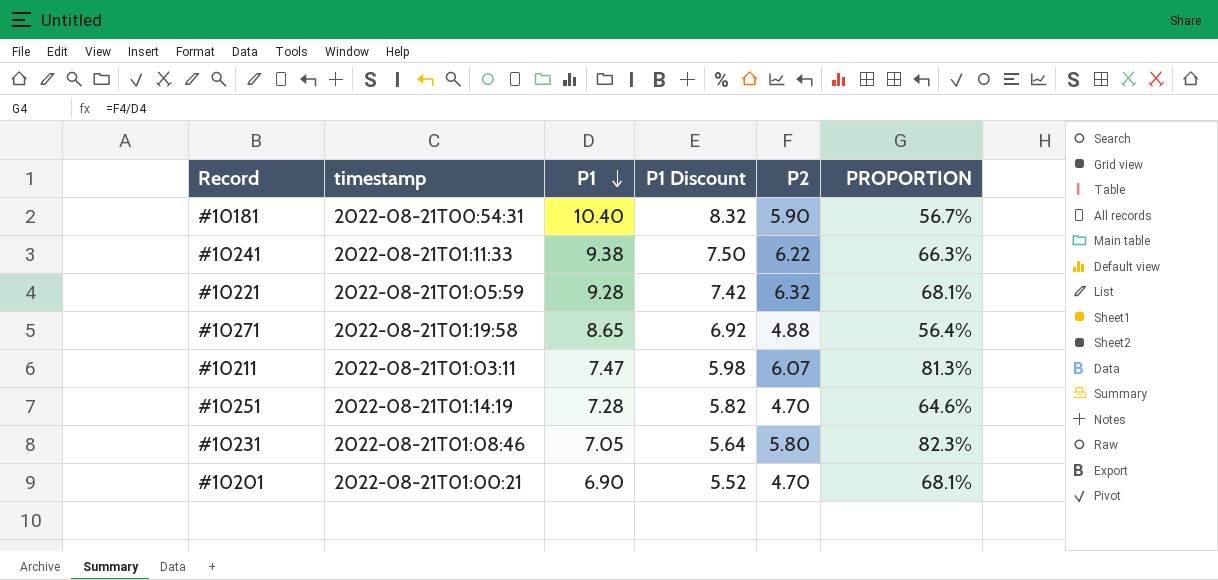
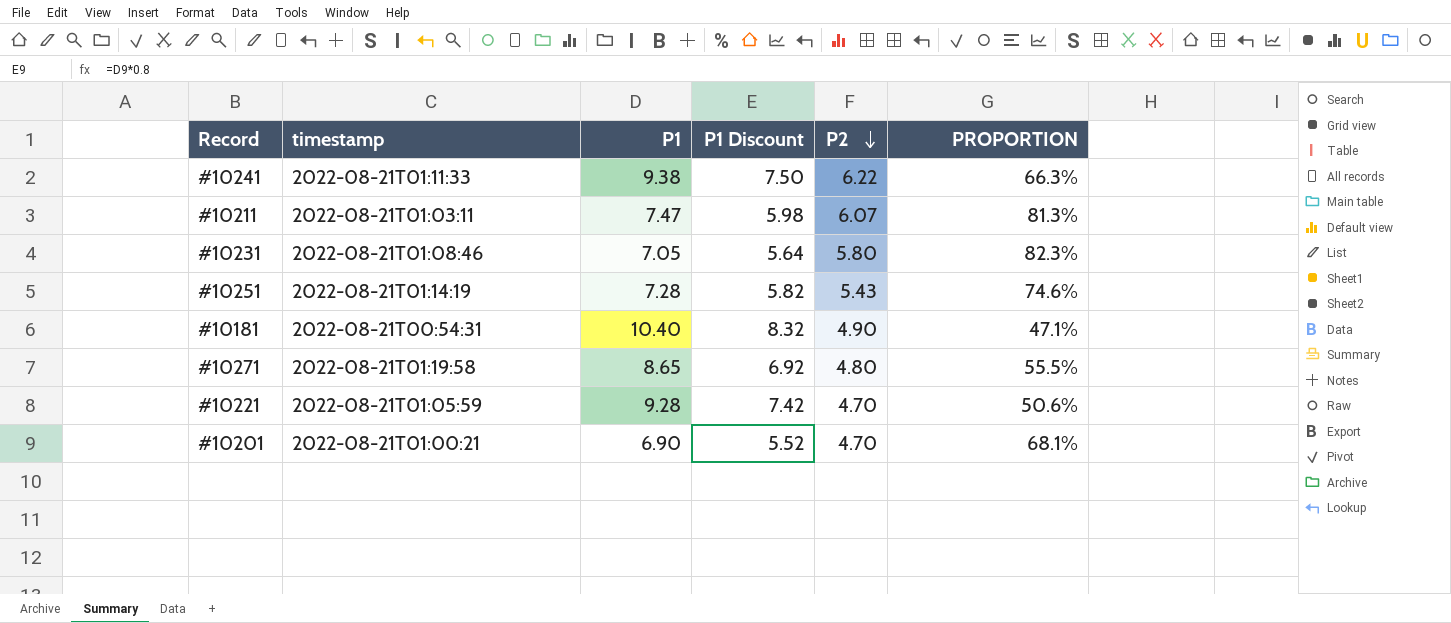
row order: P1 descending -> P2 descending
#10251 | P2: 4.70 -> 5.43
#10251 | PROPORTION: 64.6% -> 74.6%
#10181 | P2: 5.90 -> 4.90
#10181 | PROPORTION: 56.7% -> 47.1%
#10271 | P2: 4.88 -> 4.80
#10271 | PROPORTION: 56.4% -> 55.5%
#10221 | P2: 6.32 -> 4.70
#10221 | PROPORTION: 68.1% -> 50.6%

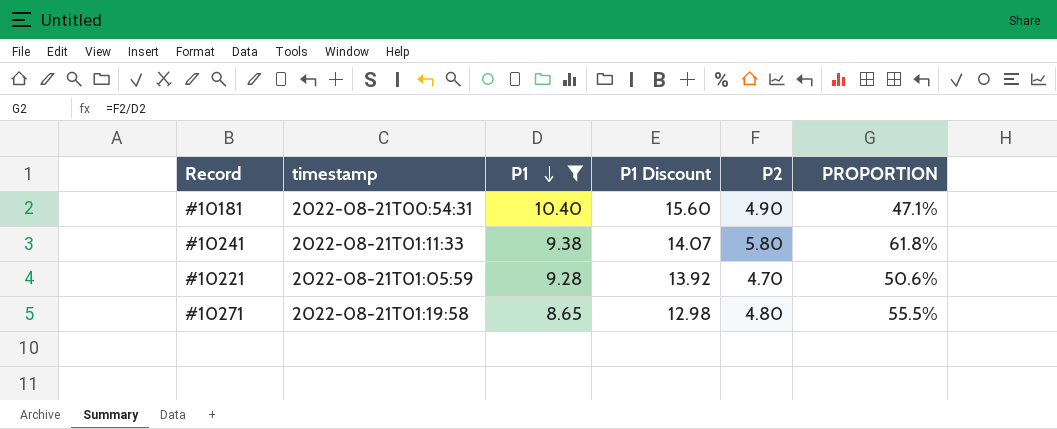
filter: none -> P1 >= 8.65
row order: P2 descending -> P1 descending
column P1 Discount | formula: [P1] * 0.8 -> [P1] * 1.5
#10241 | P2: 6.22 -> 5.80
#10241 | PROPORTION: 66.3% -> 61.8%

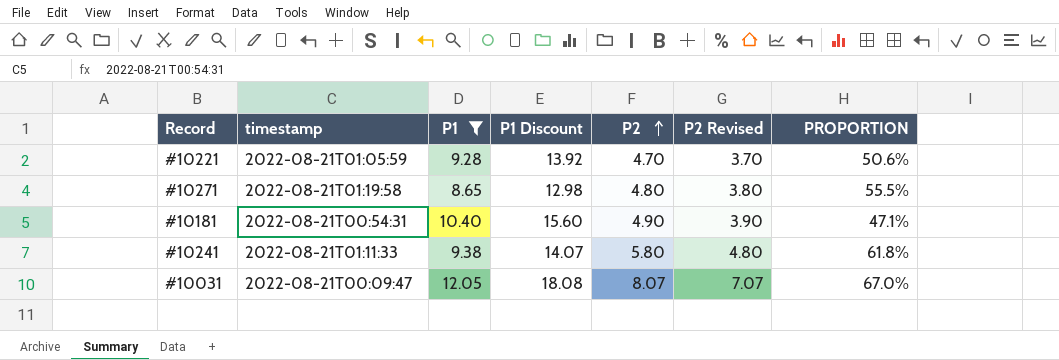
row order: P1 descending -> P2 ascending
column P2 Revised | formula: none -> [P2] - 1
row #10031: none -> 2022-08-21T00:09:47 | 12.05 | 18.08 | 8.07 | 7.07 | 67.0%

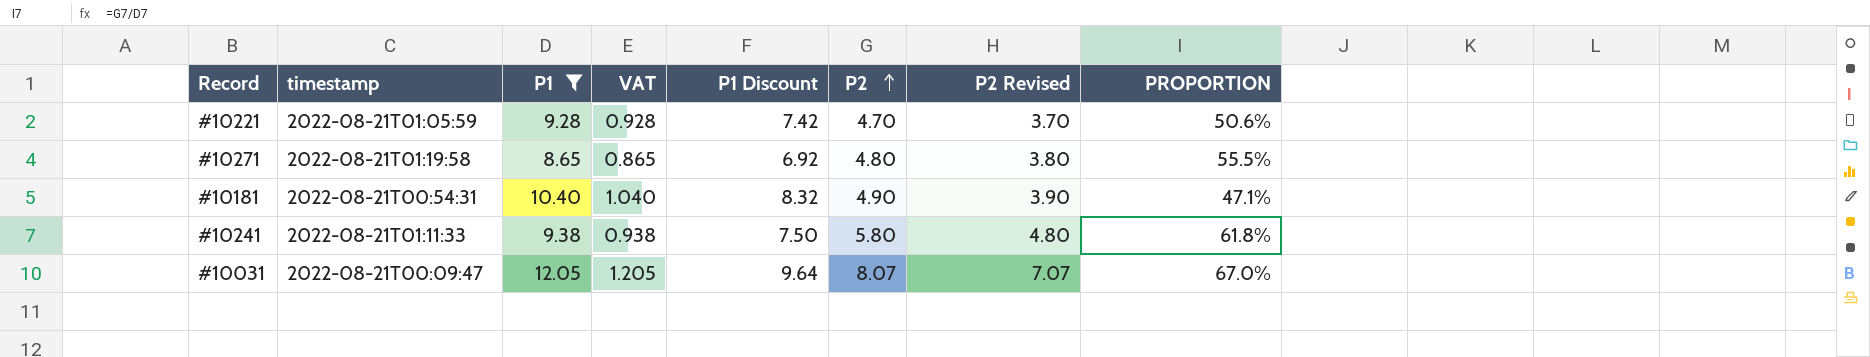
column VAT | formula: none -> [P1] * 0.1
column P1 Discount | formula: [P1] * 1.5 -> [P1] * 0.8

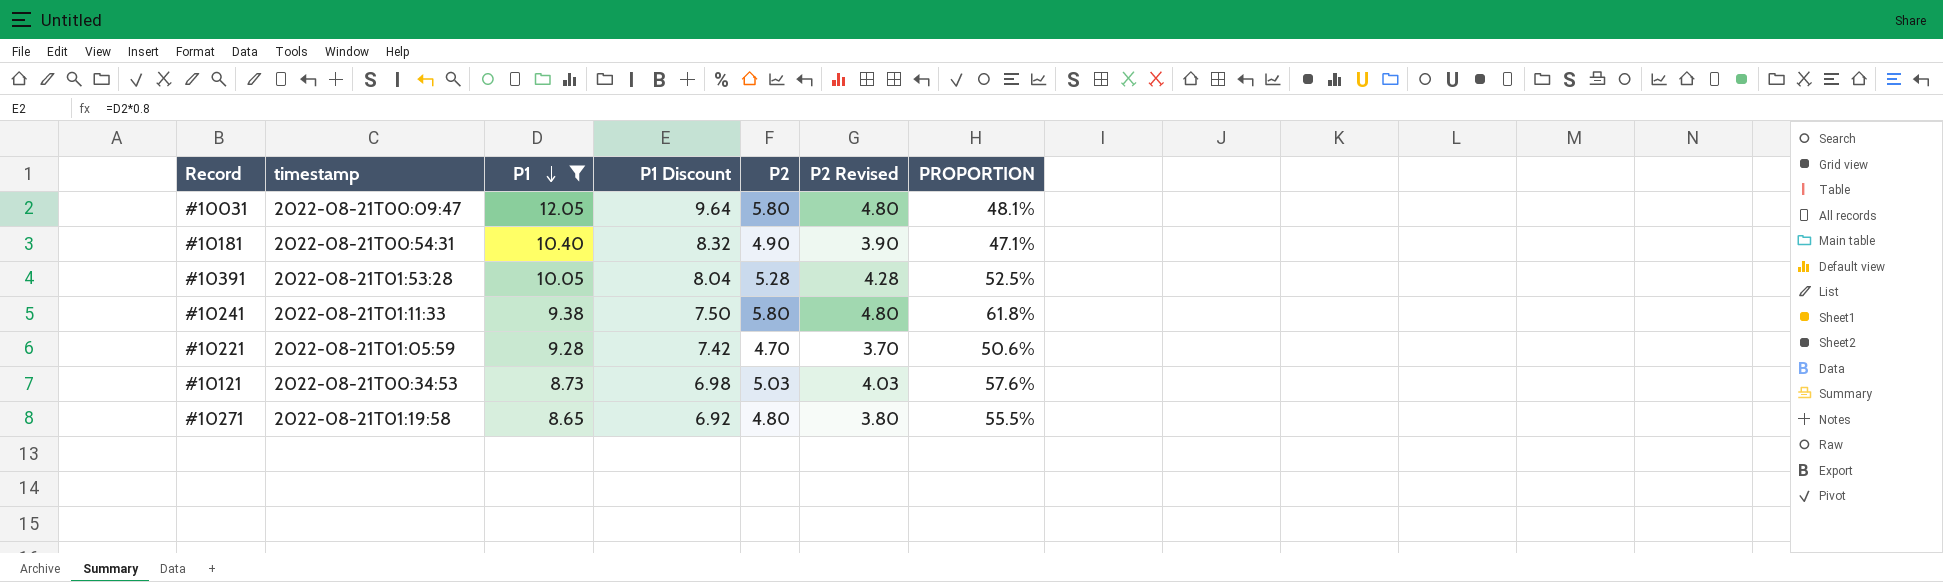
row order: P2 ascending -> P1 descending
column VAT | formula: [P1] * 0.1 -> none
#10031 | P2: 8.07 -> 5.80
#10031 | P2 Revised: 7.07 -> 4.80
#10031 | PROPORTION: 67.0% -> 48.1%
row #10391: none -> 2022-08-21T01:53:28 | 10.05 | 8.04 | 5.28 | 4.28 | 52.5%
row #10121: none -> 2022-08-21T00:34:53 | 8.73 | 6.98 | 5.03 | 4.03 | 57.6%

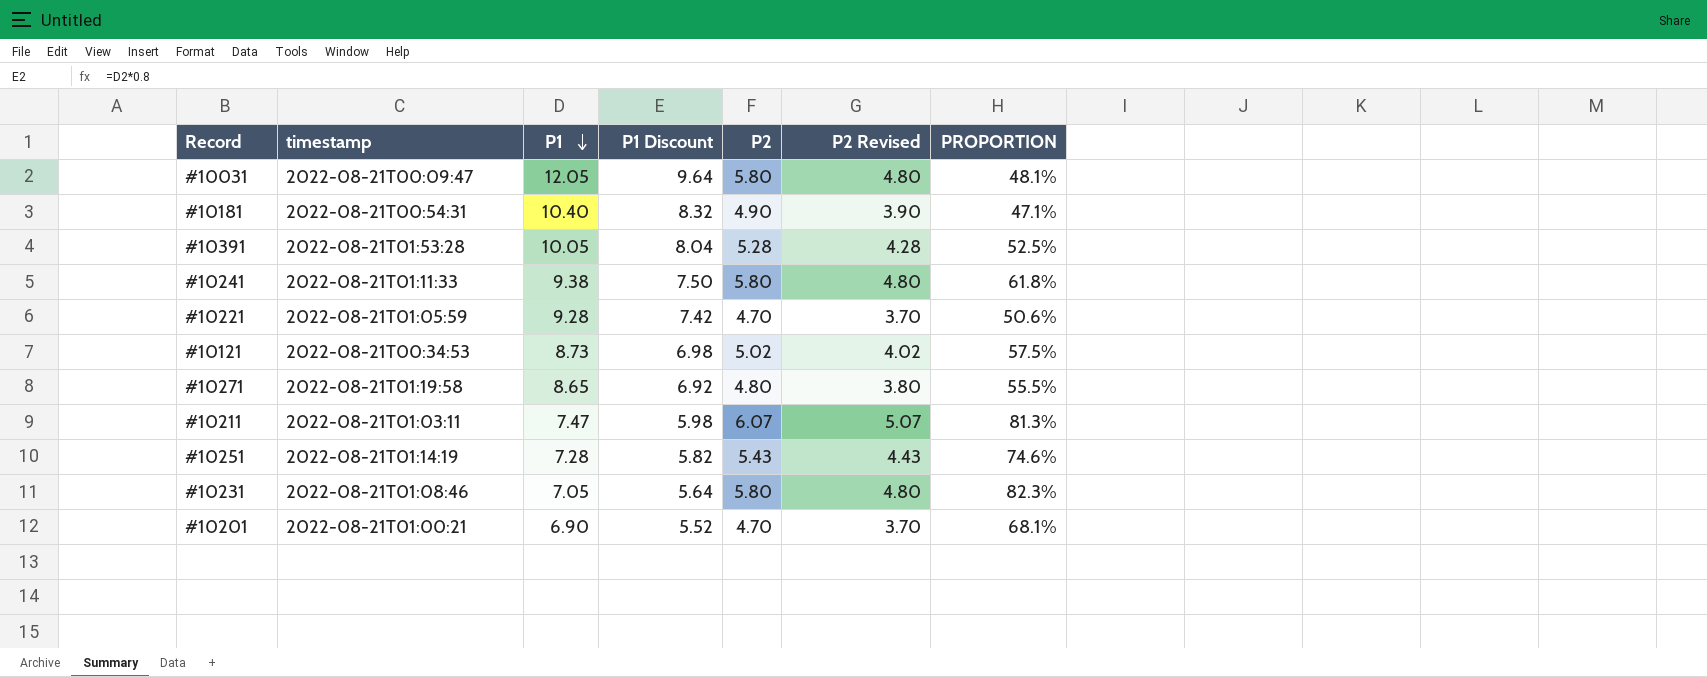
filter: P1 >= 8.65 -> none
#10121 | P2: 5.03 -> 5.02
#10121 | P2 Revised: 4.03 -> 4.02
#10121 | PROPORTION: 57.6% -> 57.5%

